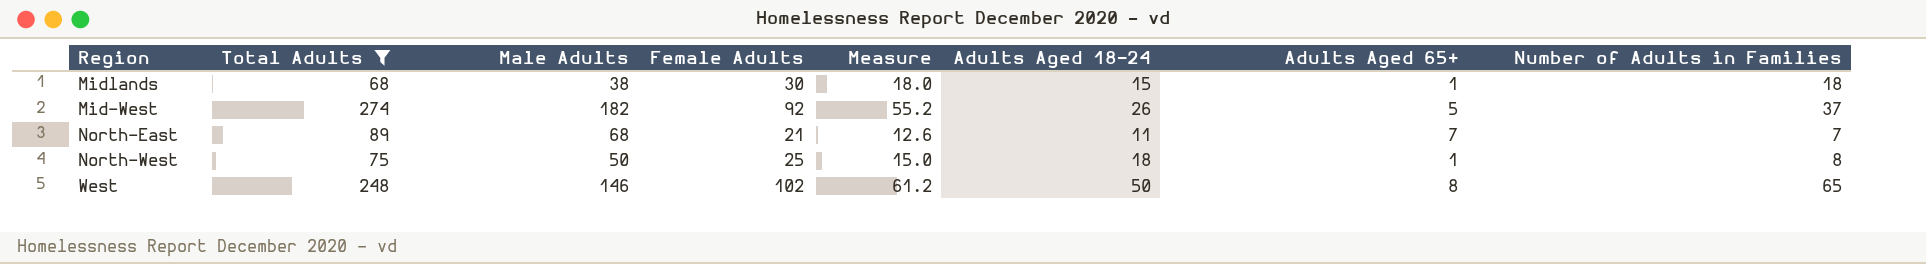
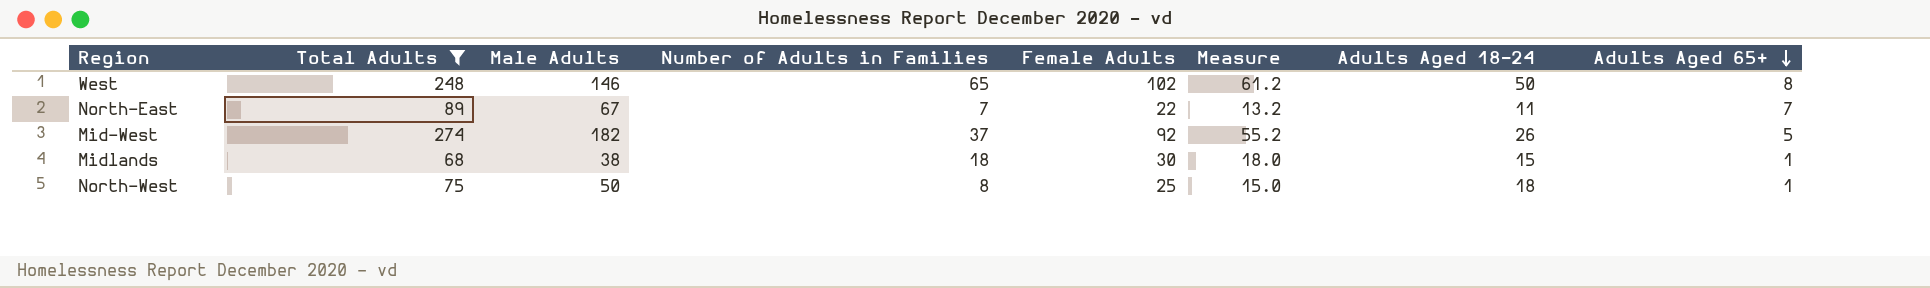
row order: none -> Adults Aged 65+ descending
column Number of Adults in Families | position: 8 -> 4
North-East | Male Adults: 68 -> 67
North-East | Female Adults: 21 -> 22
North-East | Measure: 12.6 -> 13.2

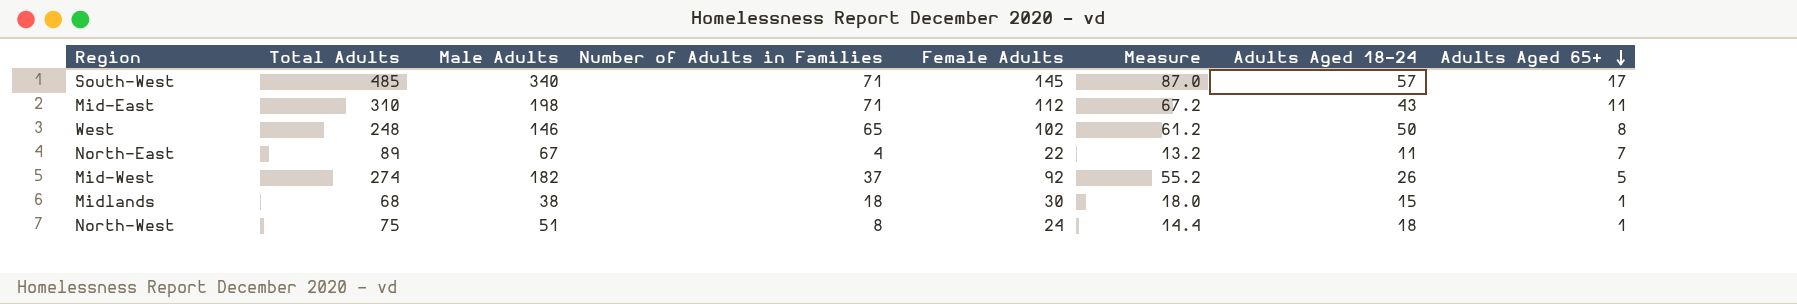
filter: Total Adults <= 274 -> none
North-East | Number of Adults in Families: 7 -> 4
North-West | Male Adults: 50 -> 51
North-West | Female Adults: 25 -> 24
North-West | Measure: 15.0 -> 14.4

